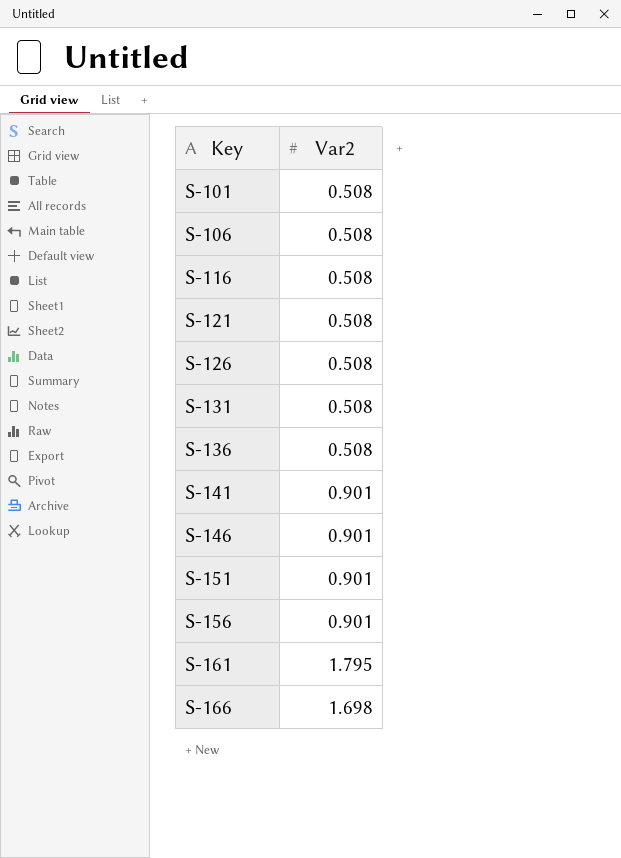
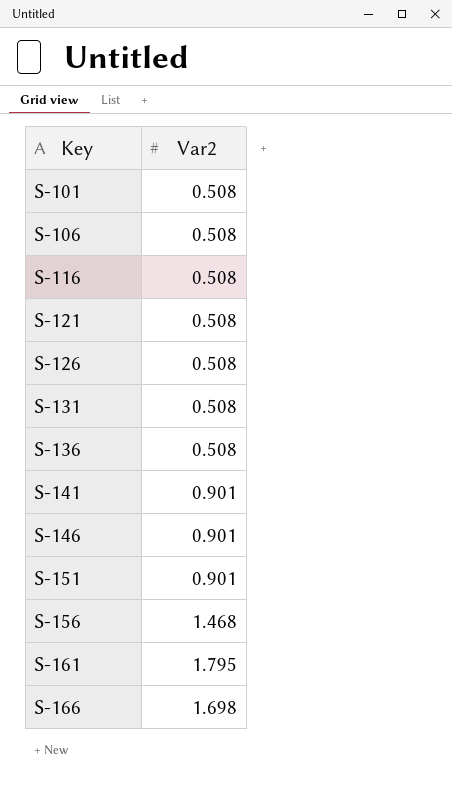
S-156 | Var2: 0.901 -> 1.468

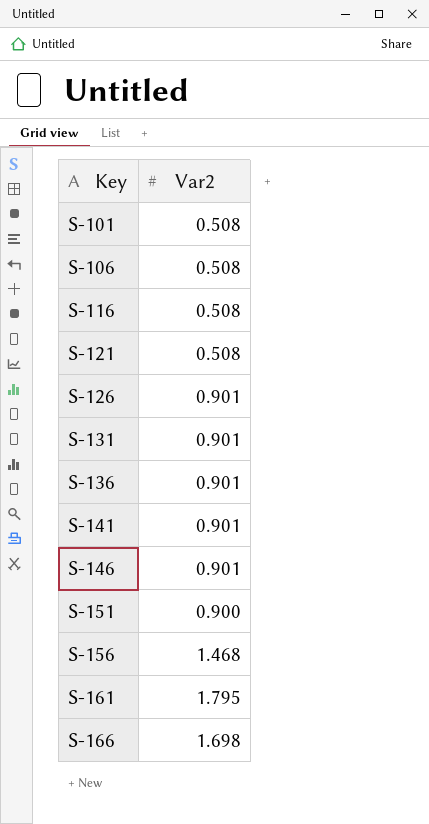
S-126 | Var2: 0.508 -> 0.901
S-131 | Var2: 0.508 -> 0.901
S-136 | Var2: 0.508 -> 0.901
S-151 | Var2: 0.901 -> 0.900

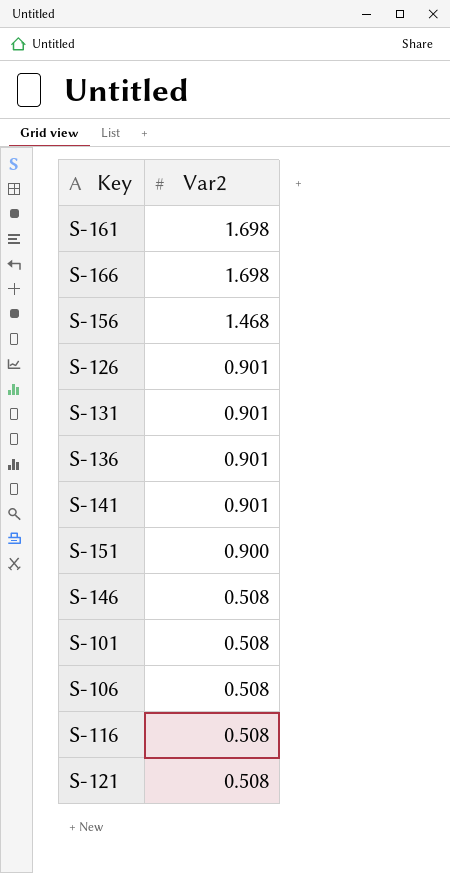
row order: Key ascending -> Var2 descending
S-161 | Var2: 1.795 -> 1.698
S-146 | Var2: 0.901 -> 0.508

